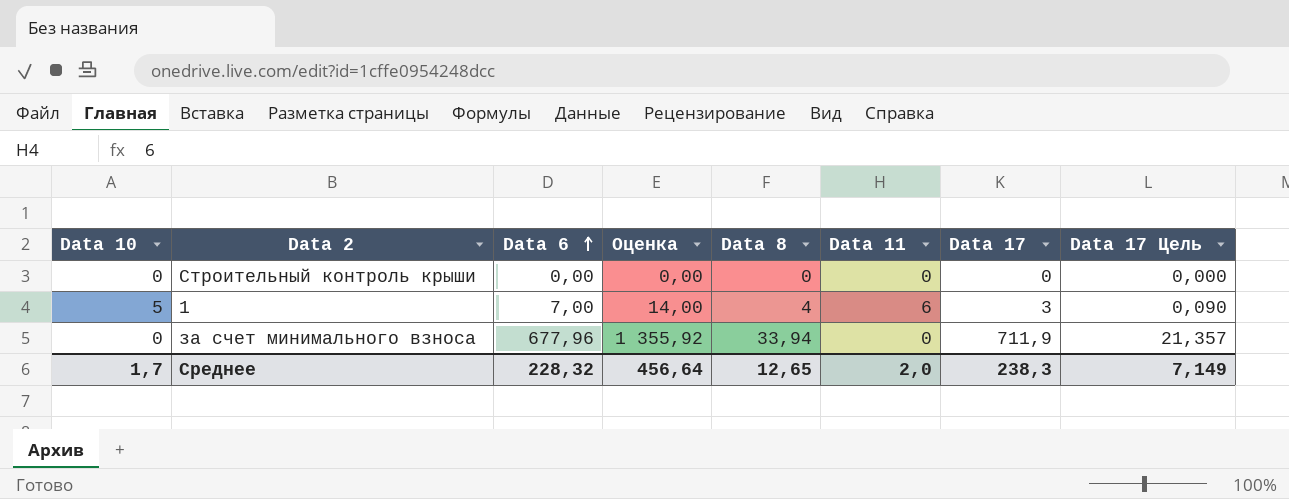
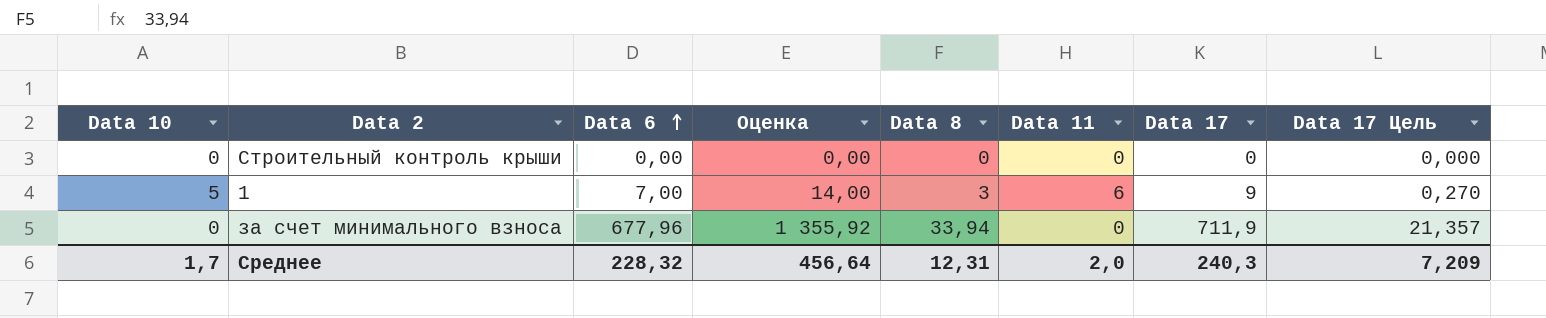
1 | Data 8: 4 -> 3
1 | Data 17: 3 -> 9
1 | Data 17 Цель: 0,090 -> 0,270
Среднее | Data 8: 12,65 -> 12,31
Среднее | Data 17: 238,3 -> 240,3
Среднее | Data 17 Цель: 7,149 -> 7,209

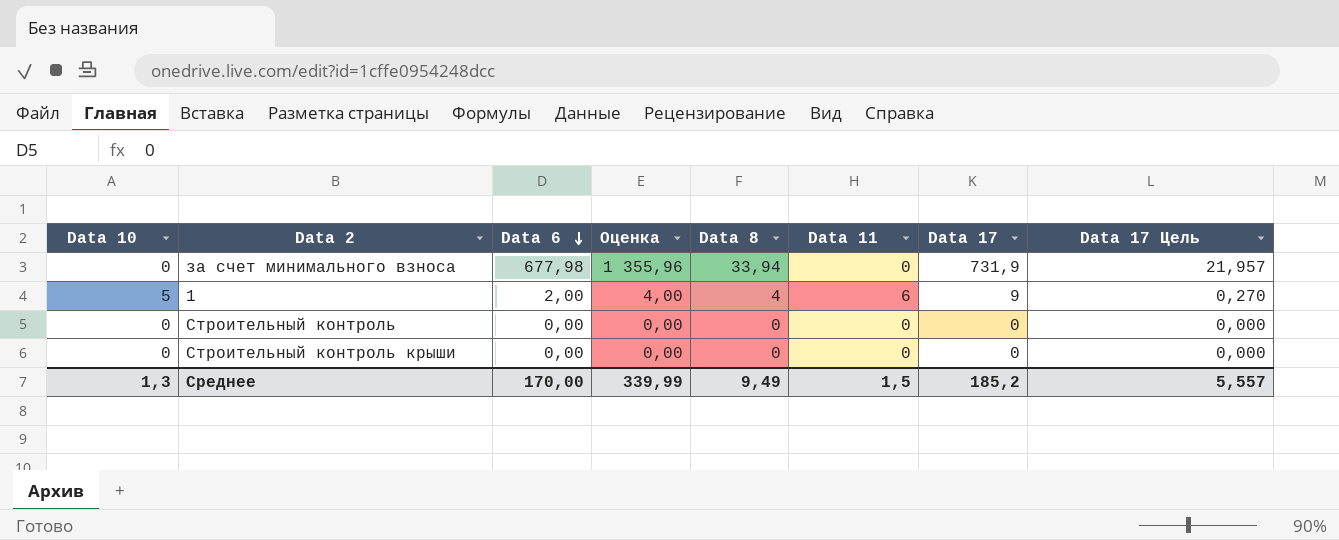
row order: Data 6 ascending -> Data 6 descending
за счет минимального взноса | Data 6: 677,96 -> 677,98
за счет минимального взноса | Оценка: 1 355,92 -> 1 355,96
за счет минимального взноса | Data 17: 711,9 -> 731,9
за счет минимального взноса | Data 17 Цель: 21,357 -> 21,957
1 | Data 6: 7,00 -> 2,00
1 | Оценка: 14,00 -> 4,00
1 | Data 8: 3 -> 4
row Строительный контроль: none -> 0 | 0,00 | 0,00 | 0 | 0 | 0 | 0,000
Среднее | Data 10: 1,7 -> 1,3
Среднее | Data 6: 228,32 -> 170,00
Среднее | Оценка: 456,64 -> 339,99
Среднее | Data 8: 12,31 -> 9,49
Среднее | Data 11: 2,0 -> 1,5
Среднее | Data 17: 240,3 -> 185,2
Среднее | Data 17 Цель: 7,209 -> 5,557

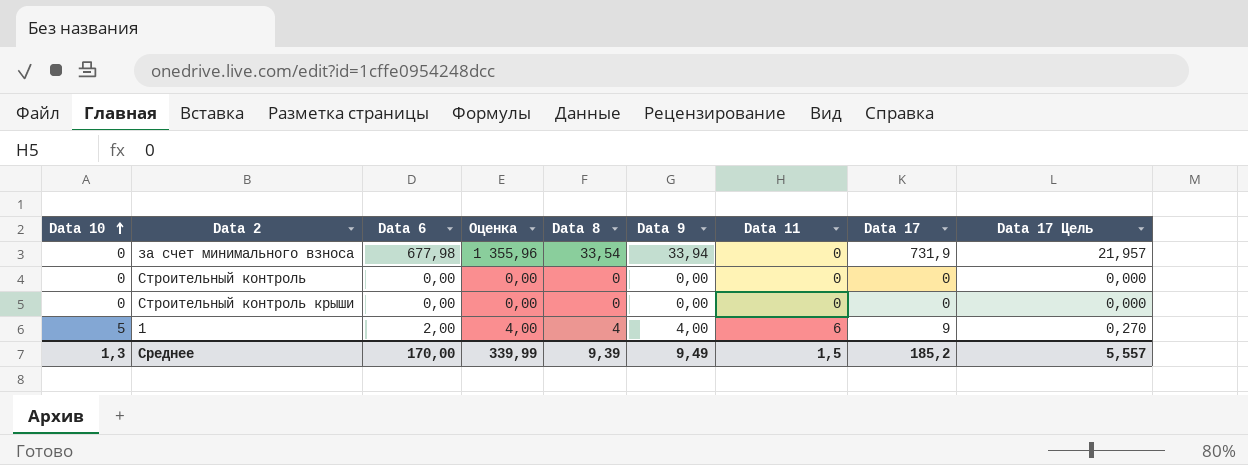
row order: Data 6 descending -> Data 10 ascending
column Data 9 | position: none -> 6
за счет минимального взноса | Data 8: 33,94 -> 33,54
Среднее | Data 8: 9,49 -> 9,39

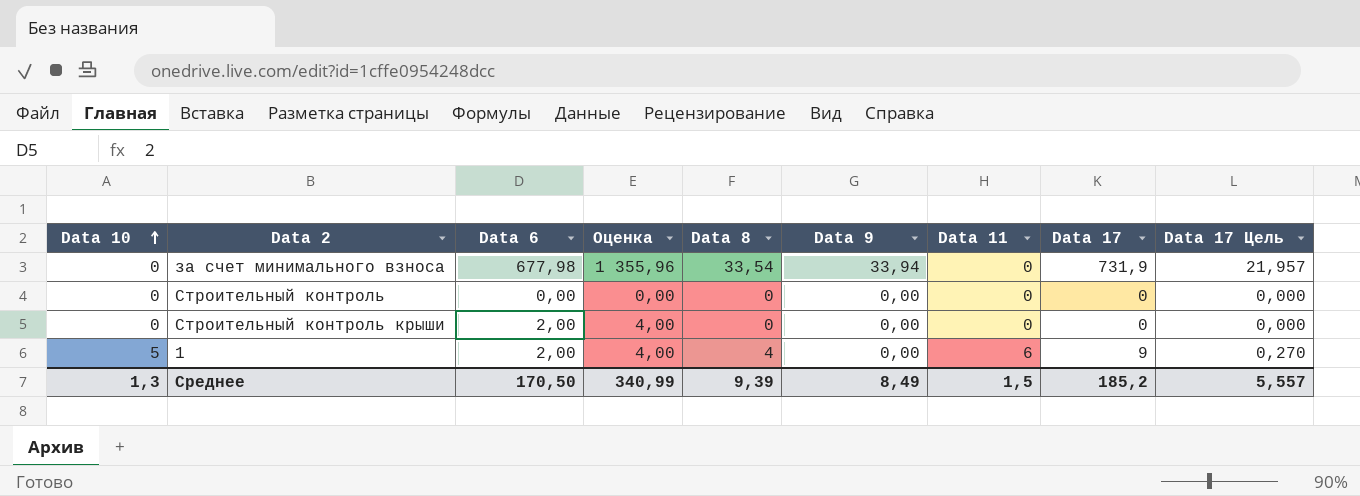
Строительный контроль крыши | Data 6: 0,00 -> 2,00
Строительный контроль крыши | Оценка: 0,00 -> 4,00
1 | Data 9: 4,00 -> 0,00
Среднее | Data 6: 170,00 -> 170,50
Среднее | Оценка: 339,99 -> 340,99
Среднее | Data 9: 9,49 -> 8,49

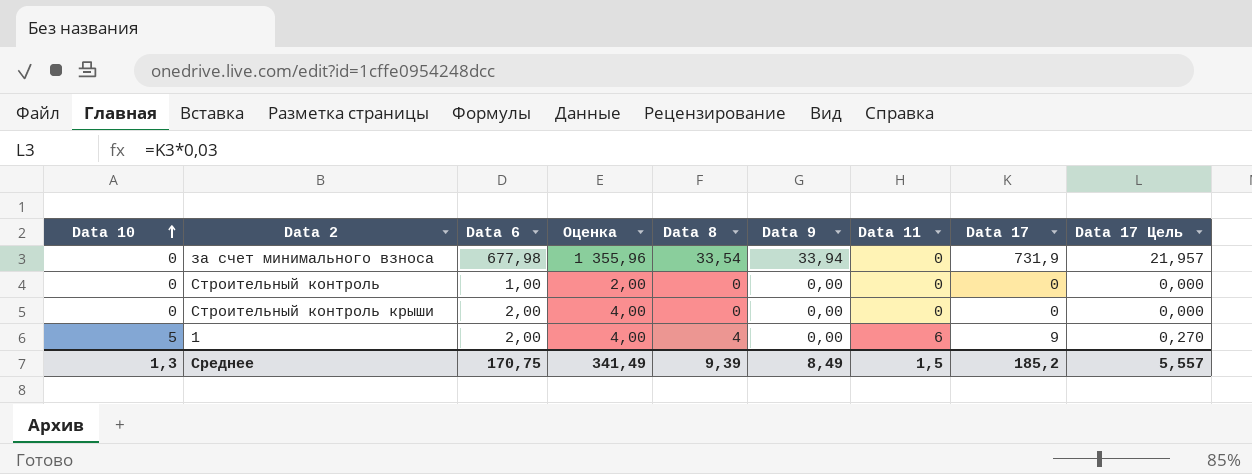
Строительный контроль | Data 6: 0,00 -> 1,00
Строительный контроль | Оценка: 0,00 -> 2,00
Среднее | Data 6: 170,50 -> 170,75
Среднее | Оценка: 340,99 -> 341,49

